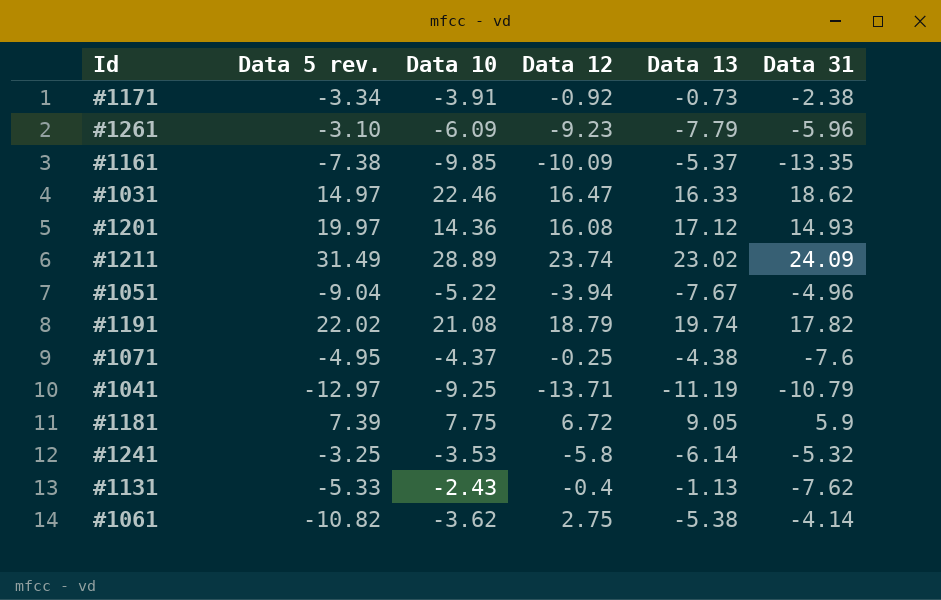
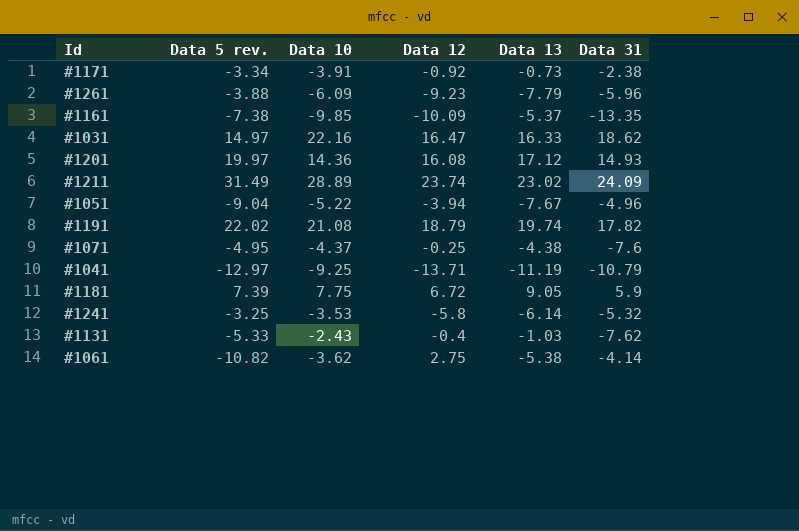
#1261 | Data 5 rev.: -3.10 -> -3.88
#1031 | Data 10: 22.46 -> 22.16
#1131 | Data 13: -1.13 -> -1.03

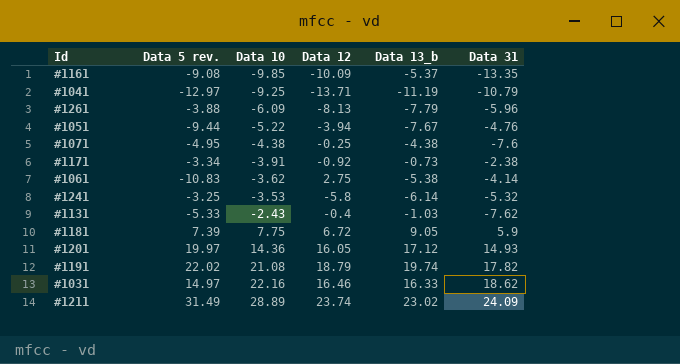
row order: none -> Data 10 ascending
column name: Data 13 -> Data 13_b
#1161 | Data 5 rev.: -7.38 -> -9.08
#1261 | Data 12: -9.23 -> -8.13
#1051 | Data 5 rev.: -9.04 -> -9.44
#1051 | Data 31: -4.96 -> -4.76
#1071 | Data 10: -4.37 -> -4.38
#1061 | Data 5 rev.: -10.82 -> -10.83
#1201 | Data 12: 16.08 -> 16.05
#1031 | Data 12: 16.47 -> 16.46

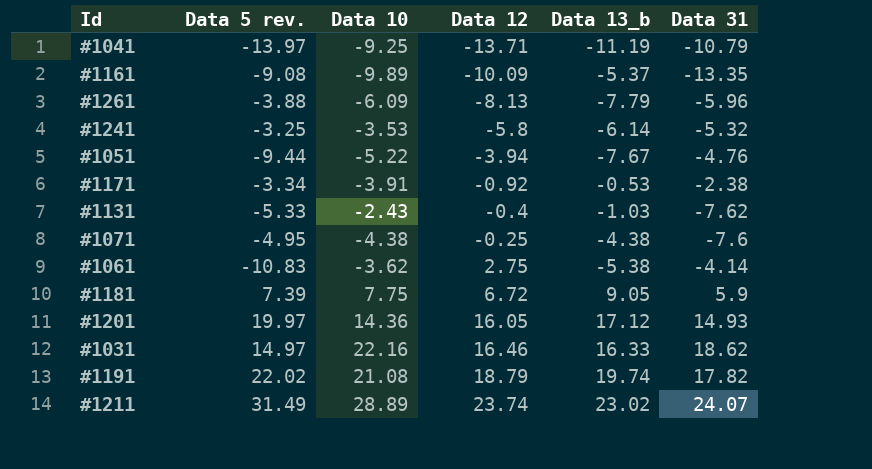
row order: Data 10 ascending -> Data 12 ascending
#1041 | Data 5 rev.: -12.97 -> -13.97
#1161 | Data 10: -9.85 -> -9.89
#1171 | Data 13_b: -0.73 -> -0.53
#1211 | Data 31: 24.09 -> 24.07

